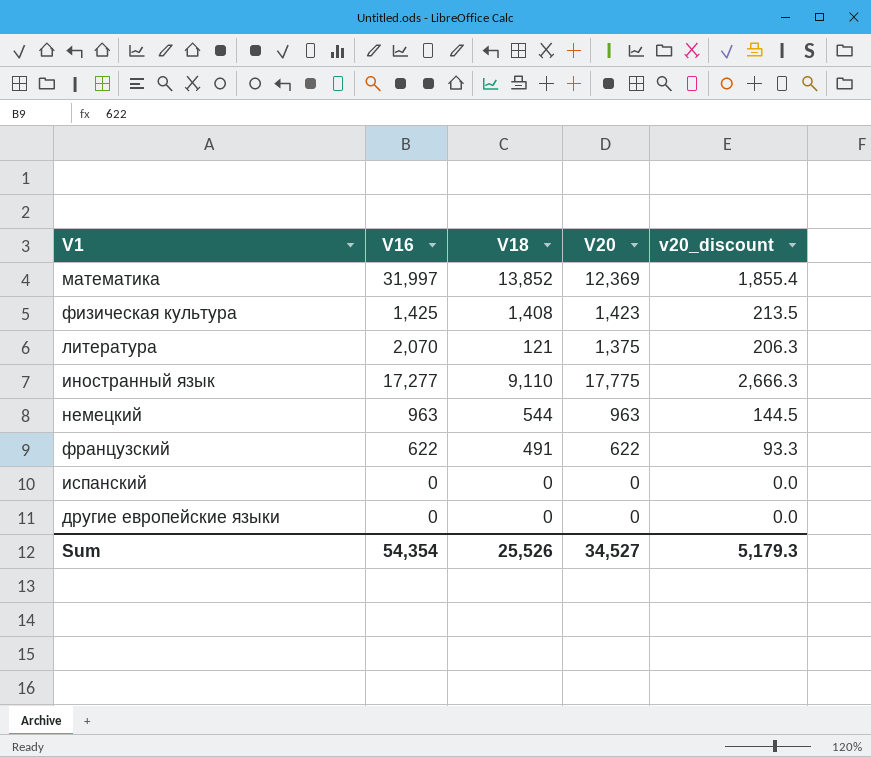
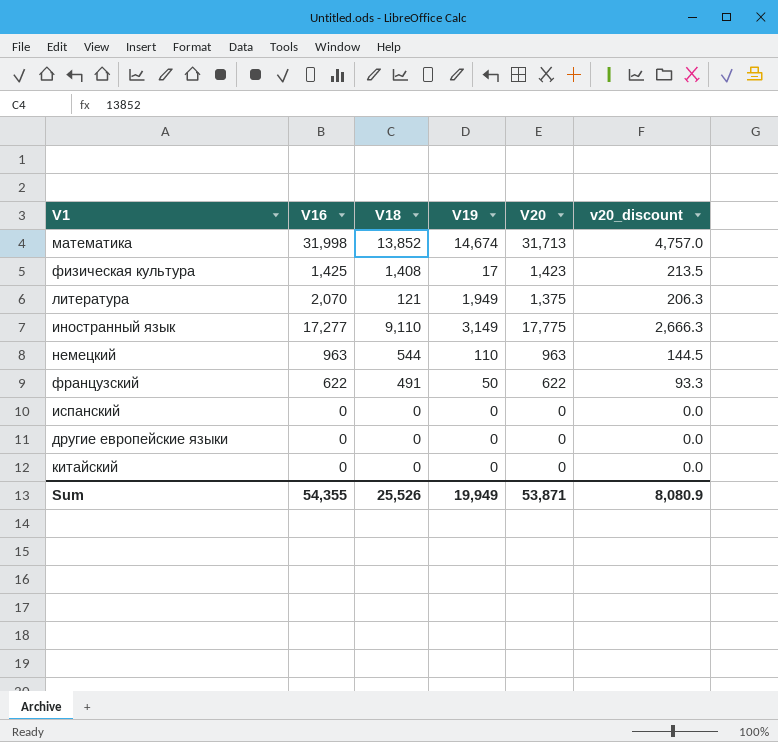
column V19 | position: none -> 4
математика | V16: 31,997 -> 31,998
математика | V20: 12,369 -> 31,713
математика | v20_discount: 1,855.4 -> 4,757.0
row китайский: none -> 0 | 0 | 0 | 0 | 0.0
Sum | V16: 54,354 -> 54,355
Sum | V20: 34,527 -> 53,871
Sum | v20_discount: 5,179.3 -> 8,080.9

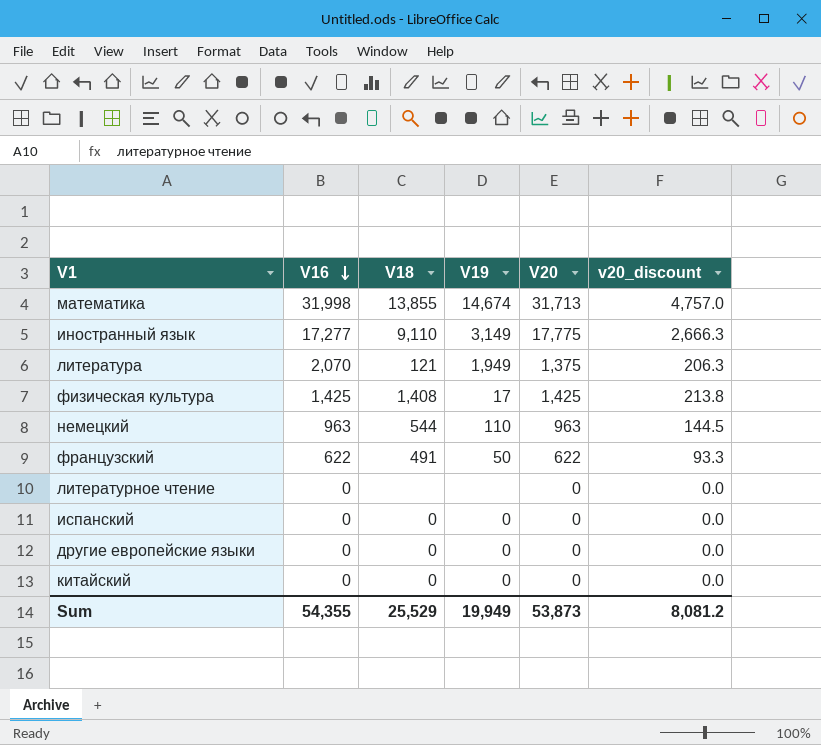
row order: none -> V16 descending
математика | V18: 13,852 -> 13,855
физическая культура | V20: 1,423 -> 1,425
физическая культура | v20_discount: 213.5 -> 213.8
row литературное чтение: none -> 0 | none | none | 0 | 0.0
Sum | V18: 25,526 -> 25,529
Sum | V20: 53,871 -> 53,873
Sum | v20_discount: 8,080.9 -> 8,081.2

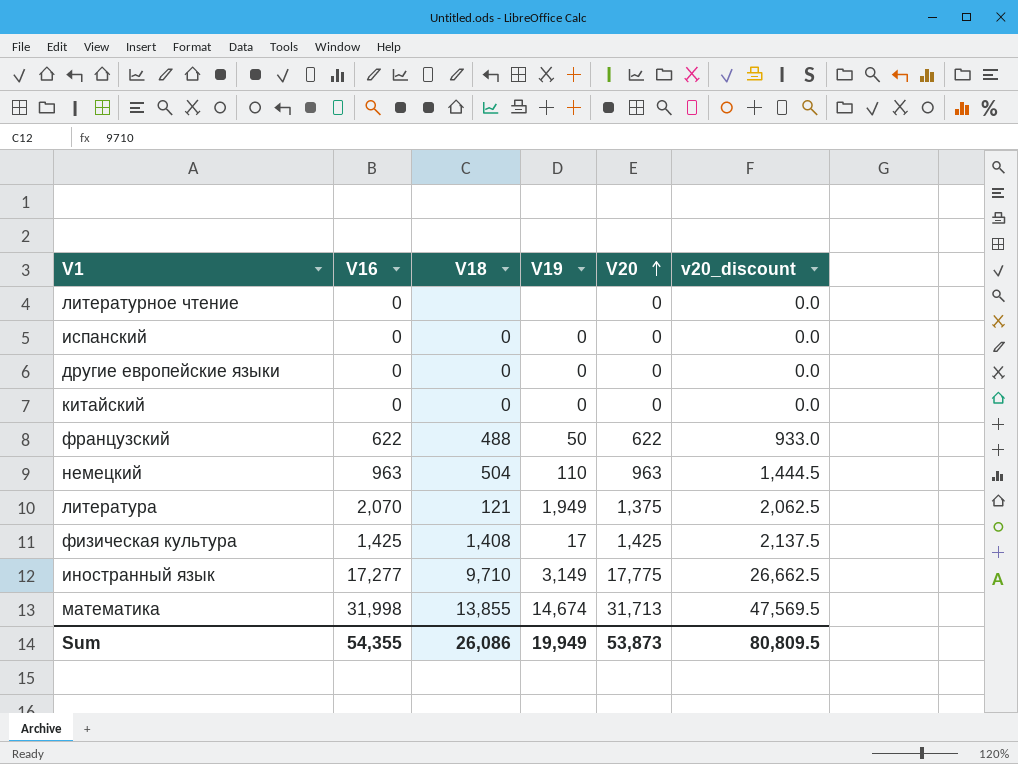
row order: V16 descending -> V20 ascending
column v20_discount | formula: [V20] * 0.15 -> [V20] * 1.5
французский | V18: 491 -> 488
немецкий | V18: 544 -> 504
иностранный язык | V18: 9,110 -> 9,710
Sum | V18: 25,529 -> 26,086
Sum | v20_discount: 8,081.2 -> 80,809.5

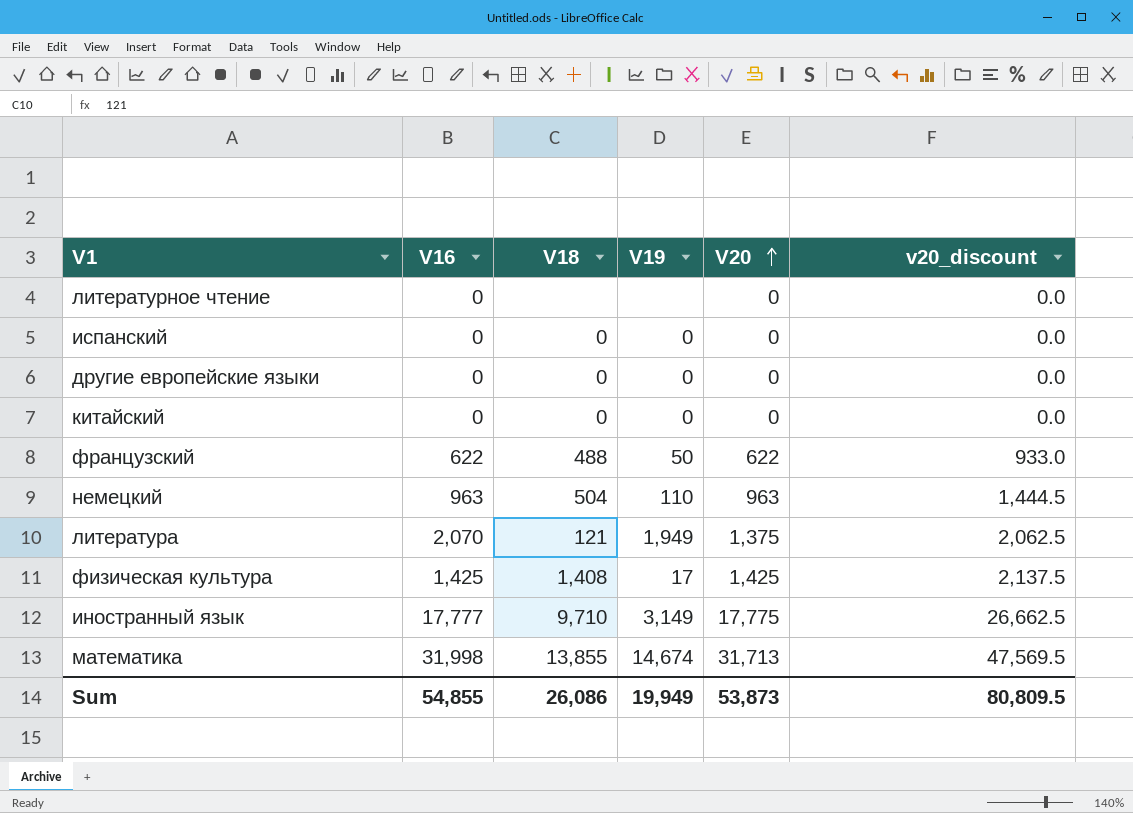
иностранный язык | V16: 17,277 -> 17,777
Sum | V16: 54,355 -> 54,855

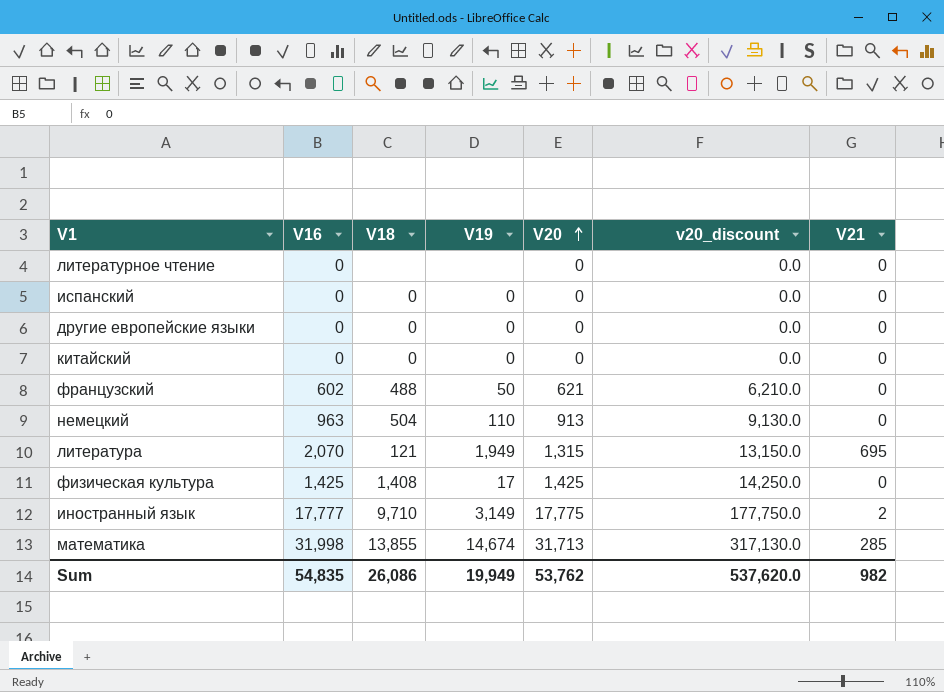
column v20_discount | formula: [V20] * 1.5 -> [V20] * 10
column V21 | position: none -> 7
французский | V16: 622 -> 602
французский | V20: 622 -> 621
немецкий | V20: 963 -> 913
литература | V20: 1,375 -> 1,315
Sum | V16: 54,855 -> 54,835
Sum | V20: 53,873 -> 53,762
Sum | v20_discount: 80,809.5 -> 537,620.0

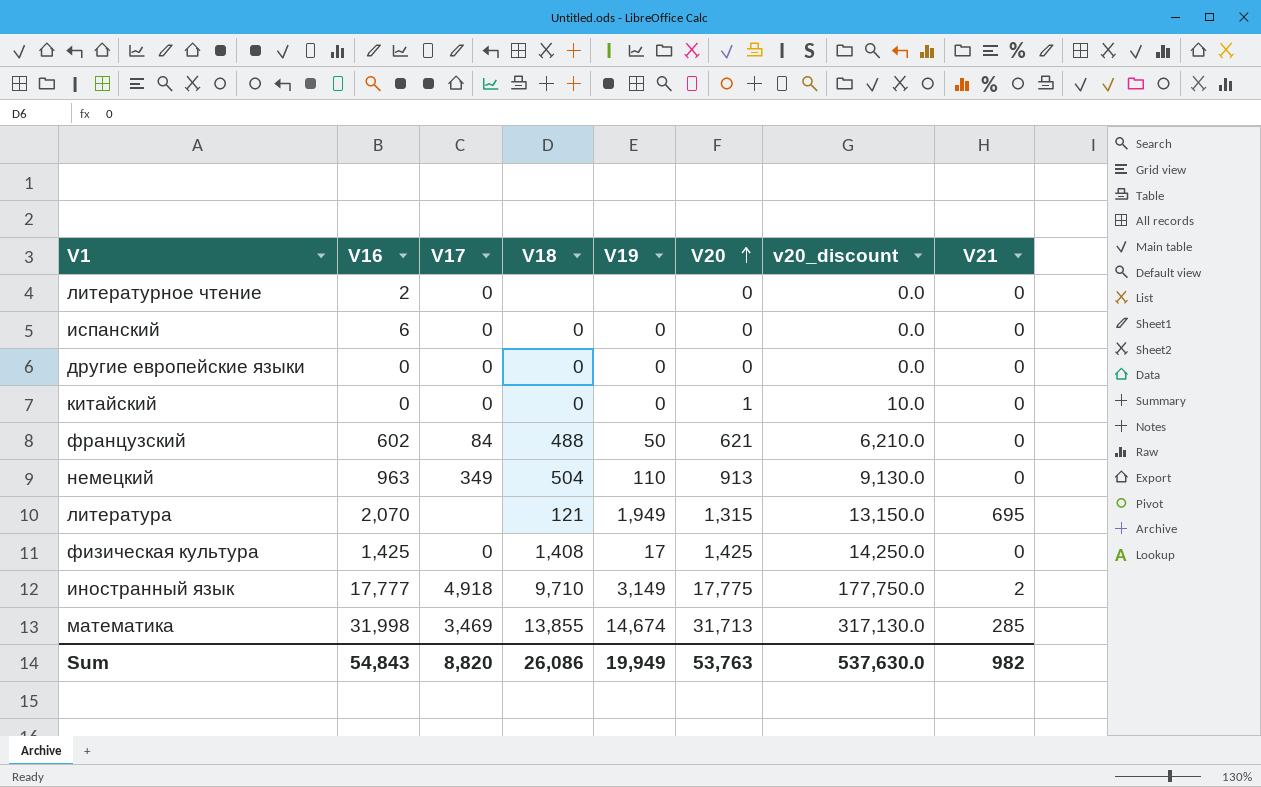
column V17 | position: none -> 3
литературное чтение | V16: 0 -> 2
испанский | V16: 0 -> 6
китайский | V20: 0 -> 1
китайский | v20_discount: 0.0 -> 10.0
Sum | V16: 54,835 -> 54,843
Sum | V20: 53,762 -> 53,763
Sum | v20_discount: 537,620.0 -> 537,630.0

